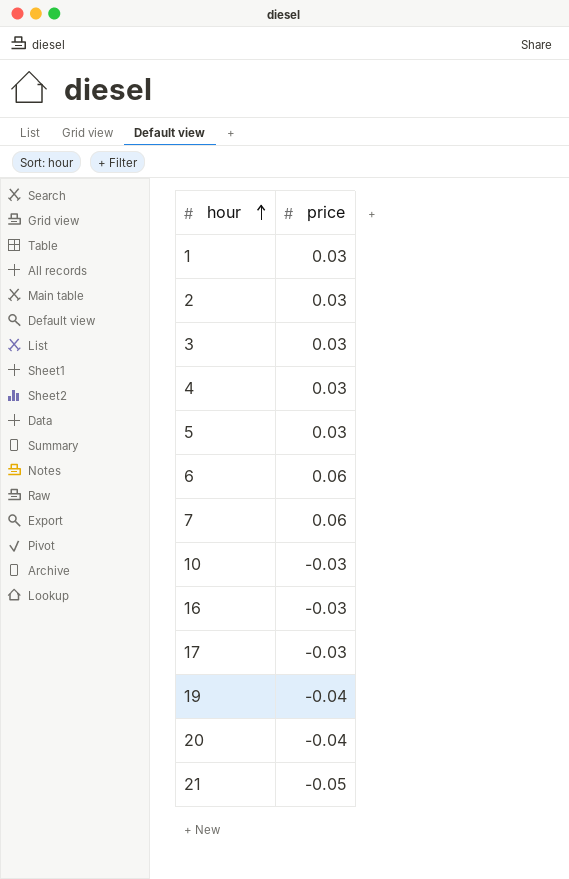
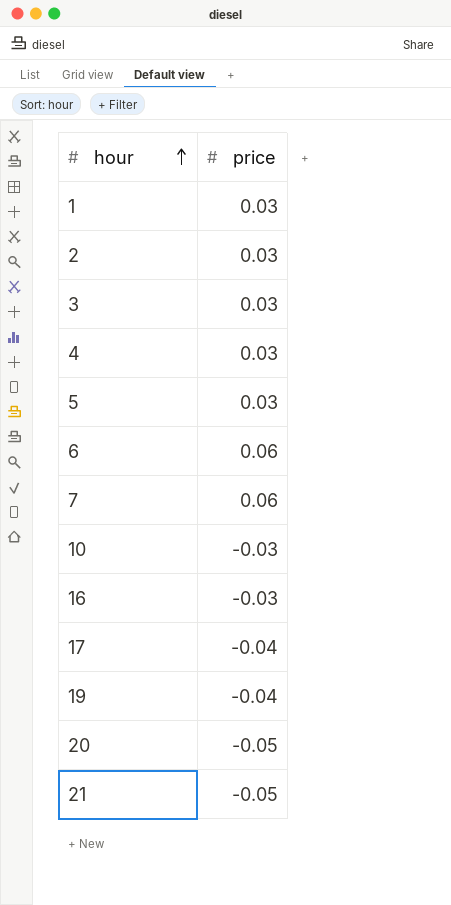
17 | price: -0.03 -> -0.04
20 | price: -0.04 -> -0.05

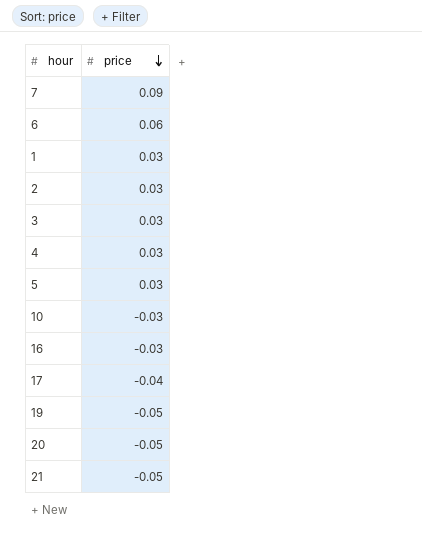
row order: hour ascending -> price descending
7 | price: 0.06 -> 0.09
19 | price: -0.04 -> -0.05

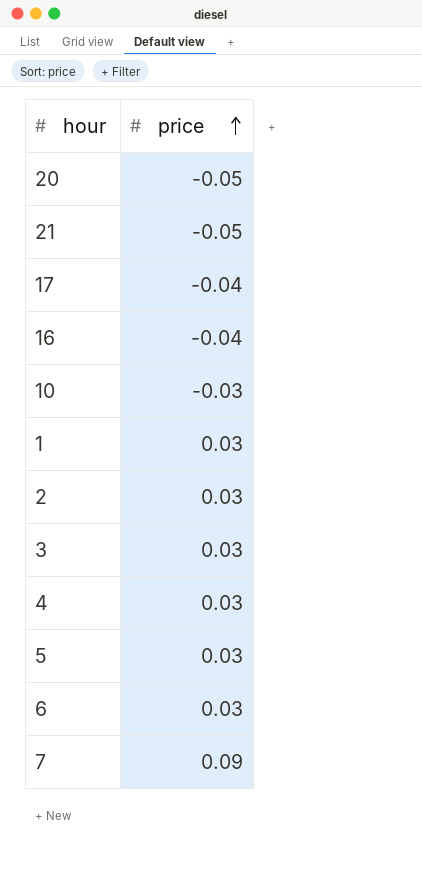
row order: price descending -> price ascending
row 19: -0.05 -> none
16 | price: -0.03 -> -0.04
6 | price: 0.06 -> 0.03

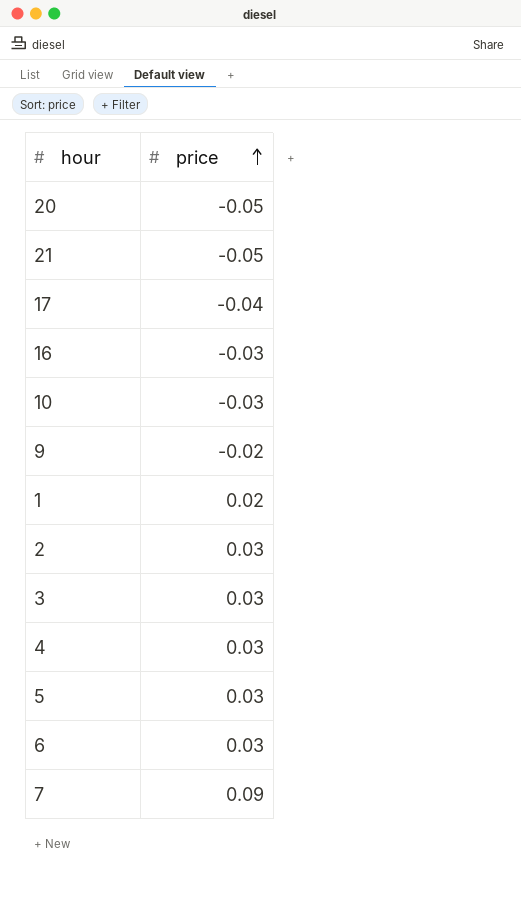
16 | price: -0.04 -> -0.03
row 9: none -> -0.02
1 | price: 0.03 -> 0.02

